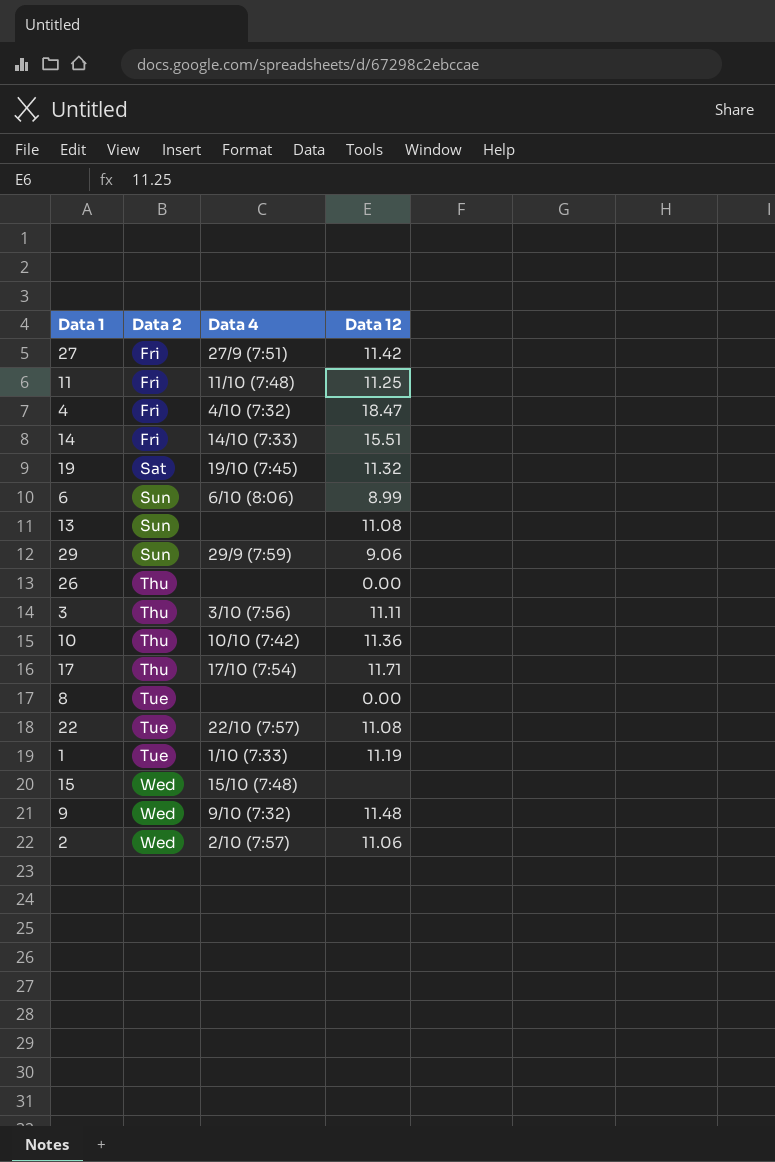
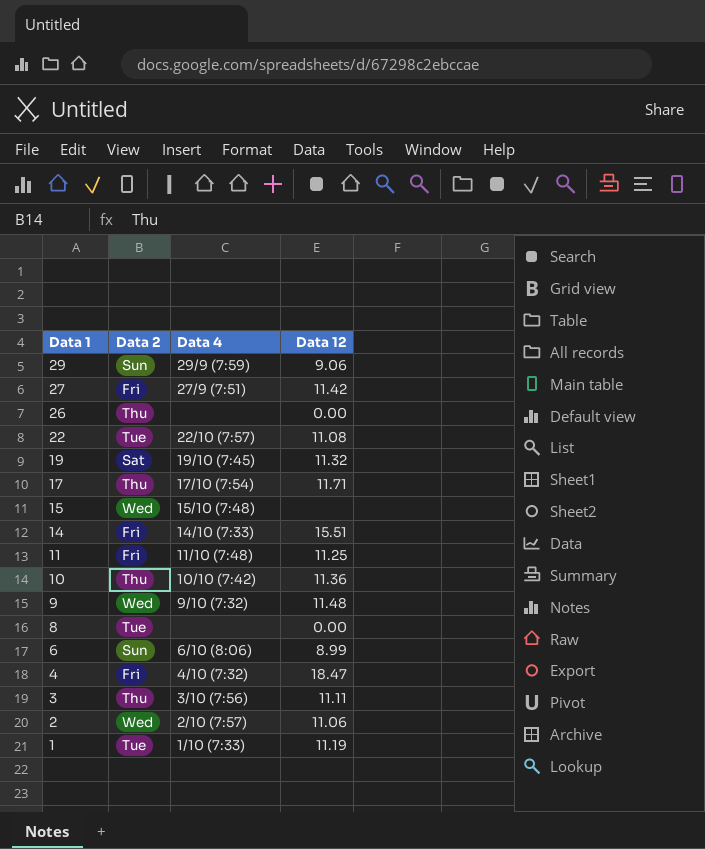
row order: Data 2 ascending -> Data 1 descending
row 13: Sun | none | 11.08 -> none

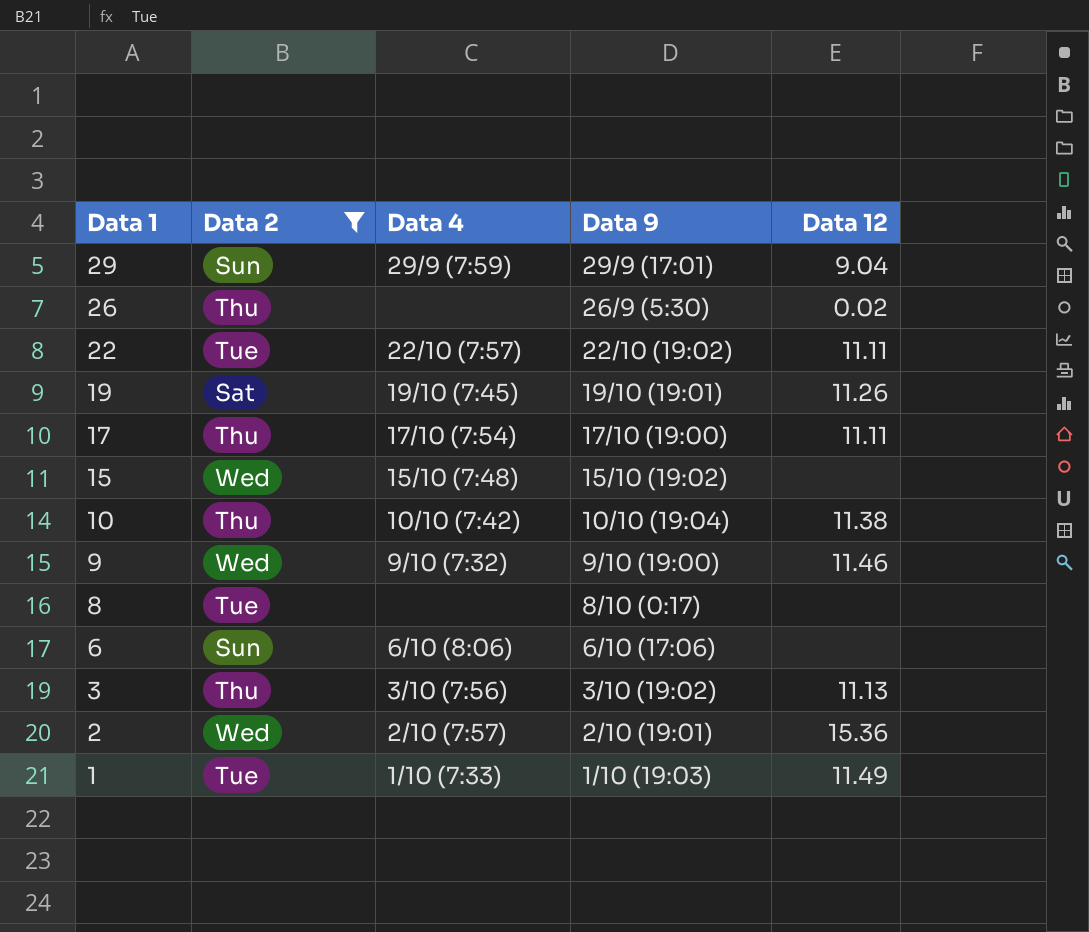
filter: none -> Data 2 != Fri
column Data 9 | position: none -> 4
29 | Data 12: 9.06 -> 9.04
26 | Data 12: 0.00 -> 0.02
22 | Data 12: 11.08 -> 11.11
19 | Data 12: 11.32 -> 11.26
17 | Data 12: 11.71 -> 11.11
10 | Data 12: 11.36 -> 11.38
9 | Data 12: 11.48 -> 11.46
8 | Data 12: 0.00 -> none
6 | Data 12: 8.99 -> none
3 | Data 12: 11.11 -> 11.13
2 | Data 12: 11.06 -> 15.36
1 | Data 12: 11.19 -> 11.49

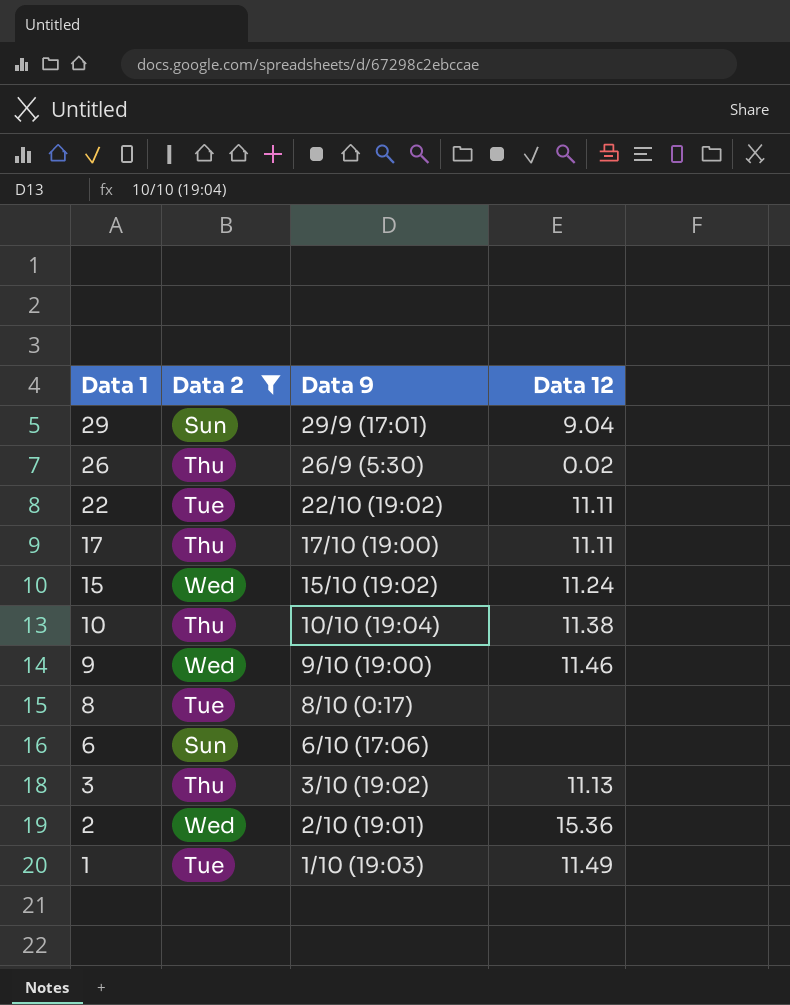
column Data 4 | position: 3 -> none
row 19: Sat | 19/10 (7:45) | 19/10 (19:01) | 11.26 -> none
15 | Data 12: none -> 11.24

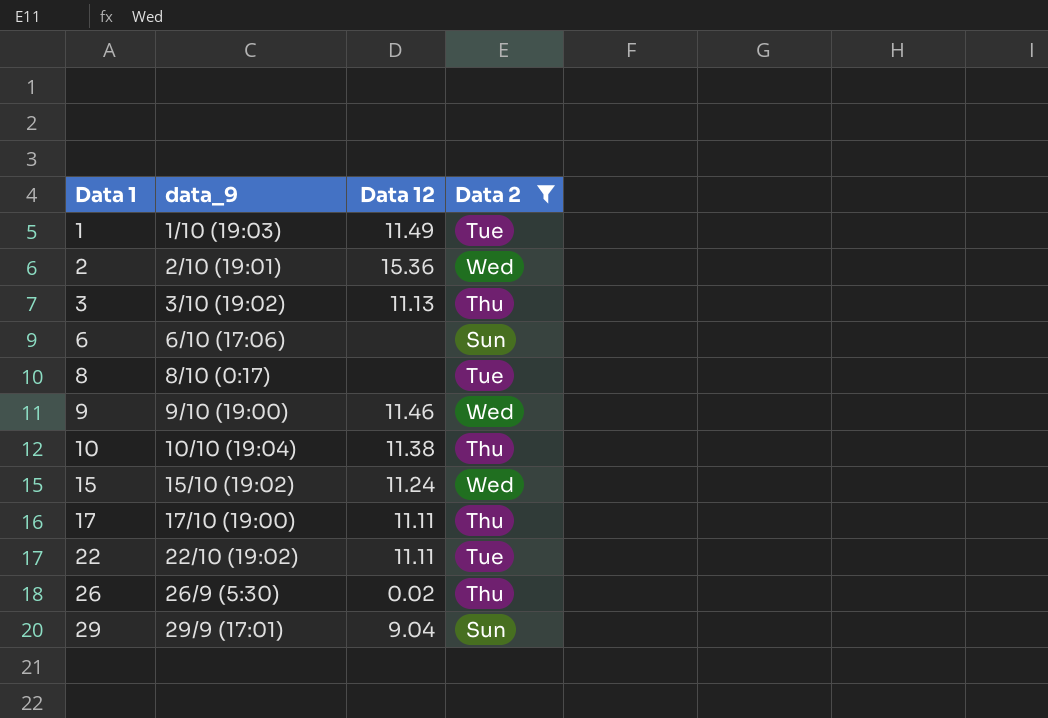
row order: Data 1 descending -> Data 1 ascending
column name: Data 9 -> data_9
column Data 2 | position: 2 -> 4

